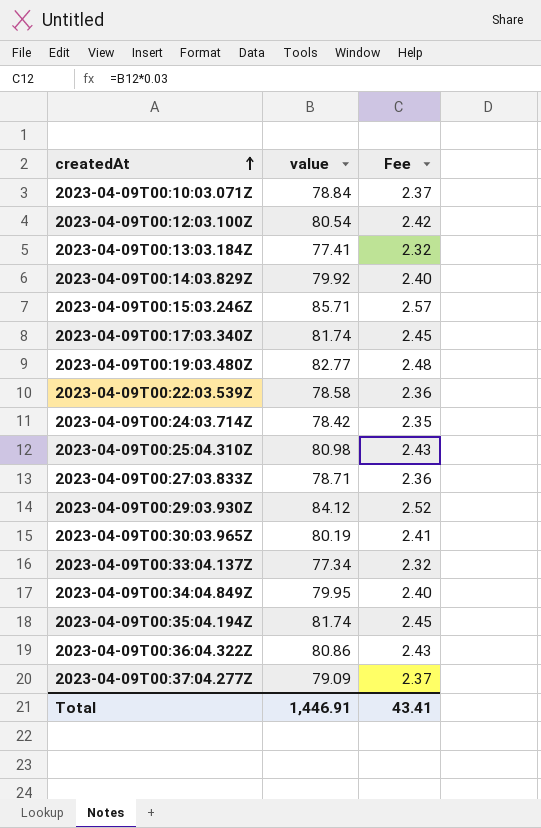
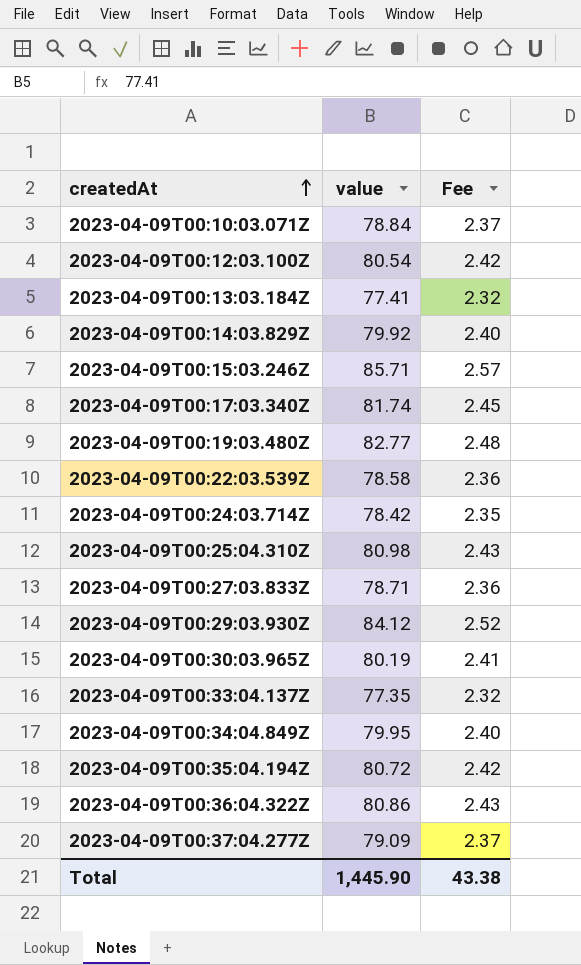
2023-04-09T00:33:04.137Z | value: 77.34 -> 77.35
2023-04-09T00:35:04.194Z | value: 81.74 -> 80.72
2023-04-09T00:35:04.194Z | Fee: 2.45 -> 2.42
Total | value: 1,446.91 -> 1,445.90
Total | Fee: 43.41 -> 43.38

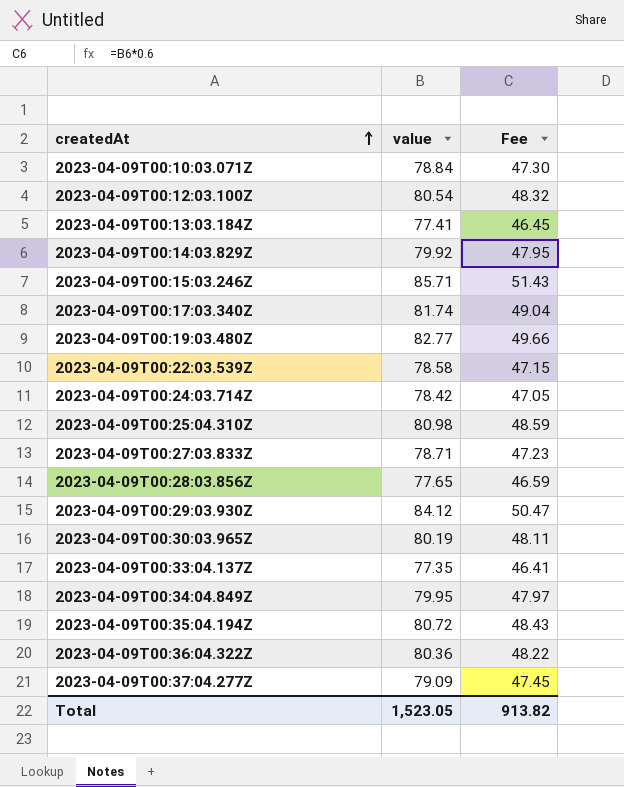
column Fee | formula: [value] * 0.03 -> [value] * 0.6
row 2023-04-09T00:28:03.856Z: none -> 77.65 | 46.59
2023-04-09T00:36:04.322Z | value: 80.86 -> 80.36
Total | value: 1,445.90 -> 1,523.05
Total | Fee: 43.38 -> 913.82

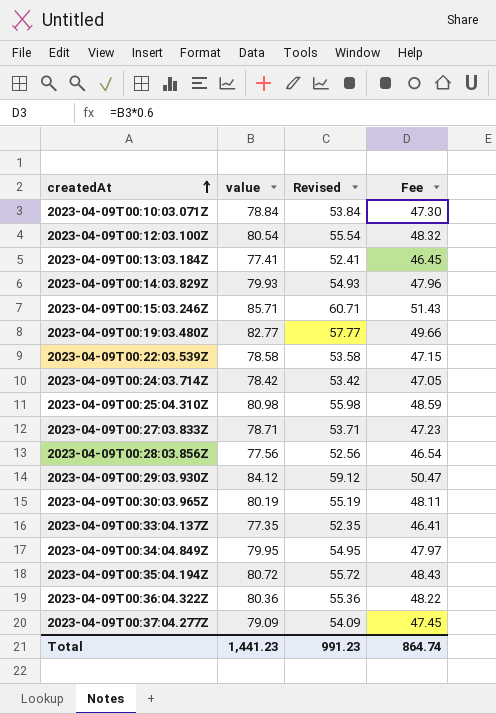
column Revised | formula: none -> [value] - 25
row 2023-04-09T00:17:03.340Z: 81.74 | 49.04 -> none
2023-04-09T00:14:03.829Z | value: 79.92 -> 79.93
2023-04-09T00:14:03.829Z | Fee: 47.95 -> 47.96
2023-04-09T00:28:03.856Z | value: 77.65 -> 77.56
2023-04-09T00:28:03.856Z | Fee: 46.59 -> 46.54
Total | value: 1,523.05 -> 1,441.23
Total | Fee: 913.82 -> 864.74

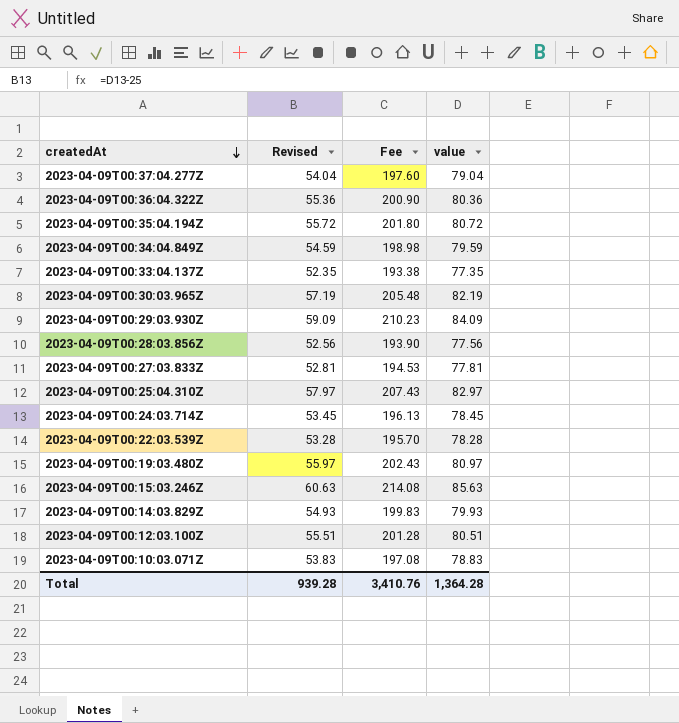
row order: createdAt ascending -> createdAt descending
column Fee | formula: [value] * 0.6 -> [value] * 2.5
column value | position: 2 -> 4
row 2023-04-09T00:13:03.184Z: 77.41 | 52.41 | 46.45 -> none
2023-04-09T00:37:04.277Z | Revised: 54.09 -> 54.04
2023-04-09T00:37:04.277Z | value: 79.09 -> 79.04
2023-04-09T00:34:04.849Z | Revised: 54.95 -> 54.59
2023-04-09T00:34:04.849Z | value: 79.95 -> 79.59
2023-04-09T00:30:03.965Z | Revised: 55.19 -> 57.19
2023-04-09T00:30:03.965Z | value: 80.19 -> 82.19
2023-04-09T00:29:03.930Z | Revised: 59.12 -> 59.09
2023-04-09T00:29:03.930Z | value: 84.12 -> 84.09
2023-04-09T00:27:03.833Z | Revised: 53.71 -> 52.81
2023-04-09T00:27:03.833Z | value: 78.71 -> 77.81
2023-04-09T00:25:04.310Z | Revised: 55.98 -> 57.97
2023-04-09T00:25:04.310Z | value: 80.98 -> 82.97
2023-04-09T00:24:03.714Z | Revised: 53.42 -> 53.45
2023-04-09T00:24:03.714Z | value: 78.42 -> 78.45
2023-04-09T00:22:03.539Z | Revised: 53.58 -> 53.28
2023-04-09T00:22:03.539Z | value: 78.58 -> 78.28
2023-04-09T00:19:03.480Z | Revised: 57.77 -> 55.97
2023-04-09T00:19:03.480Z | value: 82.77 -> 80.97
2023-04-09T00:15:03.246Z | Revised: 60.71 -> 60.63
2023-04-09T00:15:03.246Z | value: 85.71 -> 85.63
2023-04-09T00:12:03.100Z | Revised: 55.54 -> 55.51
2023-04-09T00:12:03.100Z | value: 80.54 -> 80.51
2023-04-09T00:10:03.071Z | Revised: 53.84 -> 53.83
2023-04-09T00:10:03.071Z | value: 78.84 -> 78.83
Total | Revised: 991.23 -> 939.28
Total | Fee: 864.74 -> 3,410.76
Total | value: 1,441.23 -> 1,364.28

